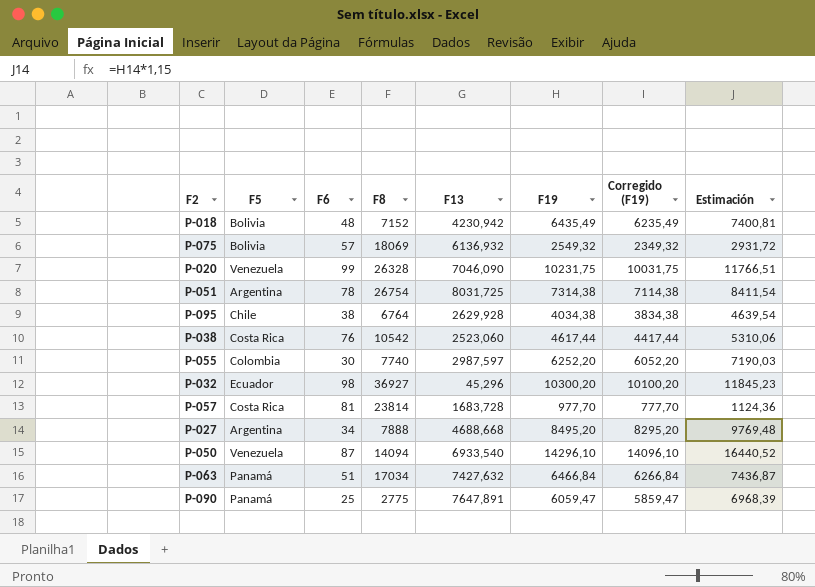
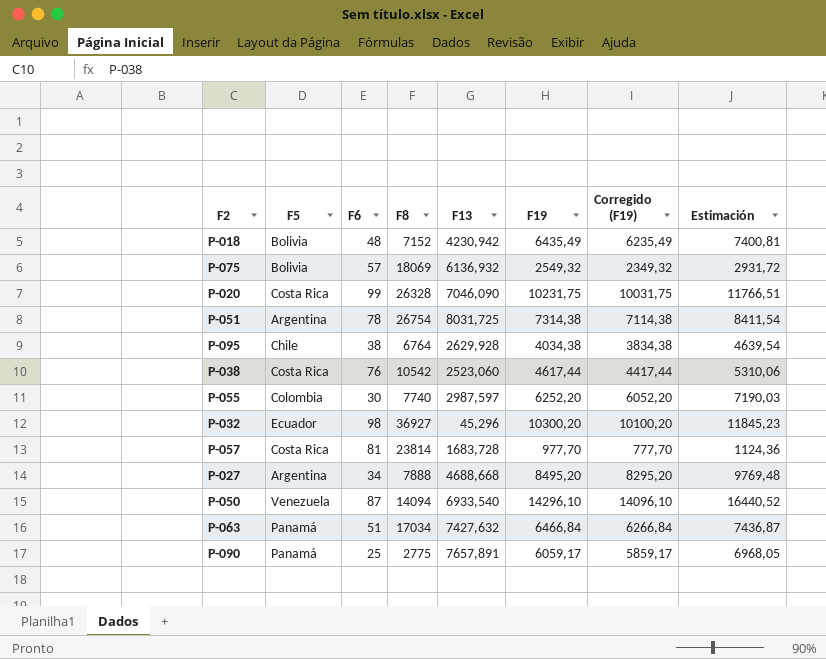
P-020 | F5: Venezuela -> Costa Rica
P-090 | F13: 7647,891 -> 7657,891
P-090 | F19: 6059,47 -> 6059,17
P-090 | Corregido (F19): 5859,47 -> 5859,17
P-090 | Estimación: 6968,39 -> 6968,05

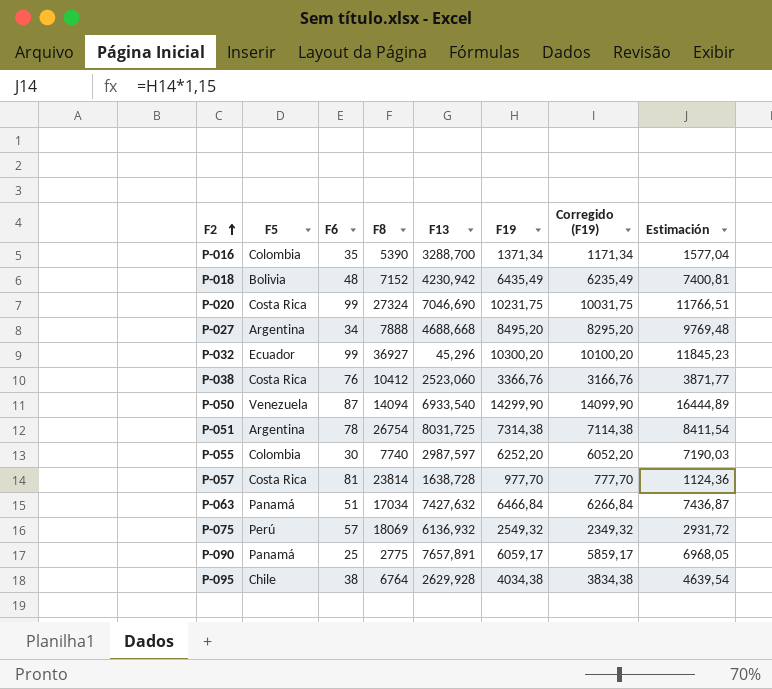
row order: none -> F2 ascending
row P-016: none -> Colombia | 35 | 5390 | 3288,700 | 1371,34 | 1171,34 | 1577,04
P-020 | F8: 26328 -> 27324
P-020 | F13: 7046,090 -> 7046,690
P-032 | F6: 98 -> 99
P-038 | F8: 10542 -> 10412
P-038 | F19: 4617,44 -> 3366,76
P-038 | Corregido (F19): 4417,44 -> 3166,76
P-038 | Estimación: 5310,06 -> 3871,77
P-050 | F19: 14296,10 -> 14299,90
P-050 | Corregido (F19): 14096,10 -> 14099,90
P-050 | Estimación: 16440,52 -> 16444,89
P-057 | F13: 1683,728 -> 1638,728
P-075 | F5: Bolivia -> Perú

